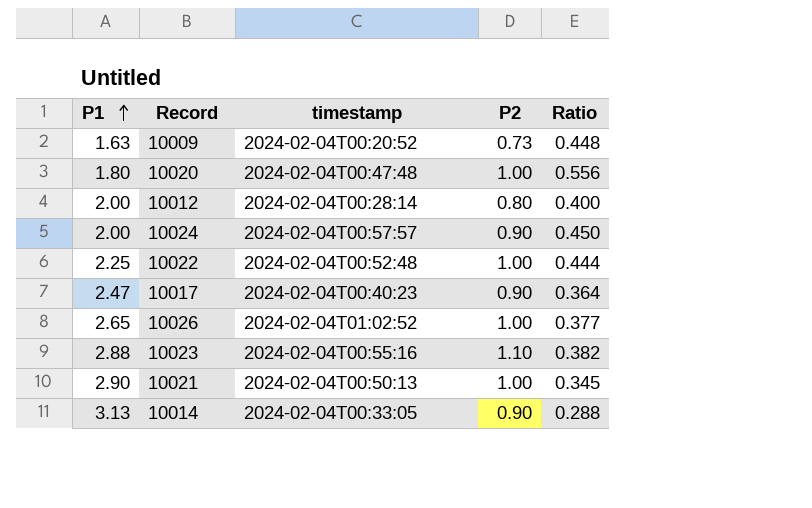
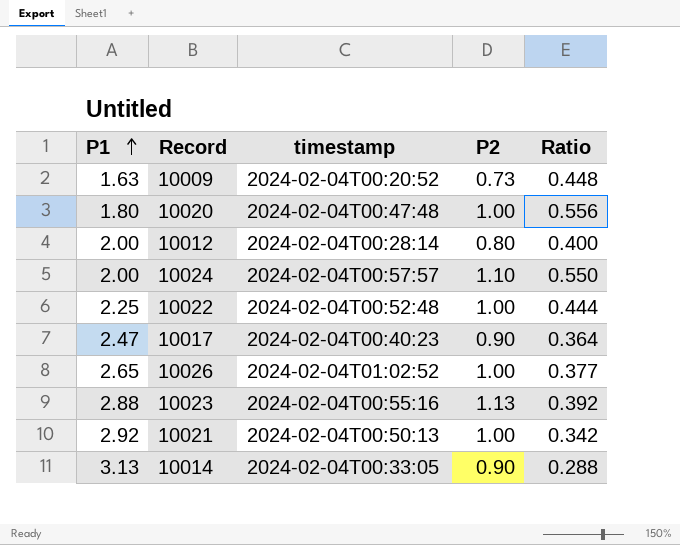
10024 | P2: 0.90 -> 1.10
10024 | Ratio: 0.450 -> 0.550
10023 | P2: 1.10 -> 1.13
10023 | Ratio: 0.382 -> 0.392
10021 | P1: 2.90 -> 2.92
10021 | Ratio: 0.345 -> 0.342

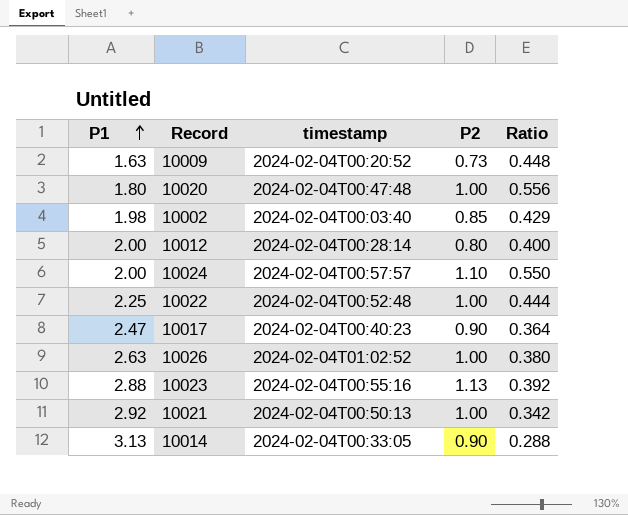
row 10002: none -> 1.98 | 2024-02-04T00:03:40 | 0.85 | 0.429
10026 | P1: 2.65 -> 2.63
10026 | Ratio: 0.377 -> 0.380

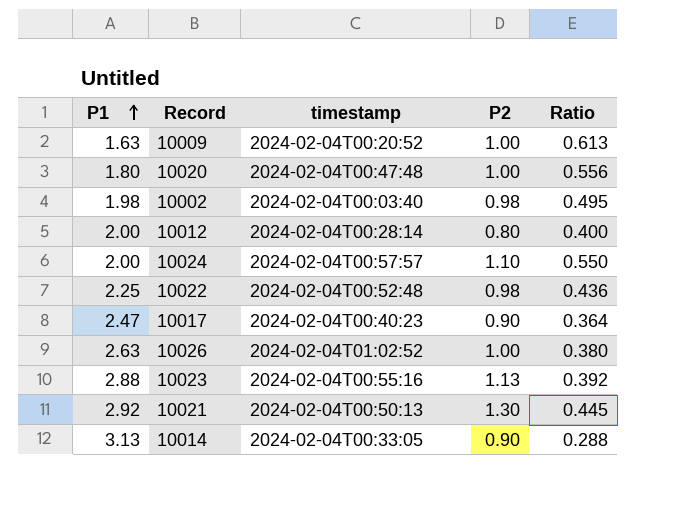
10009 | P2: 0.73 -> 1.00
10009 | Ratio: 0.448 -> 0.613
10002 | P2: 0.85 -> 0.98
10002 | Ratio: 0.429 -> 0.495
10022 | P2: 1.00 -> 0.98
10022 | Ratio: 0.444 -> 0.436
10021 | P2: 1.00 -> 1.30
10021 | Ratio: 0.342 -> 0.445

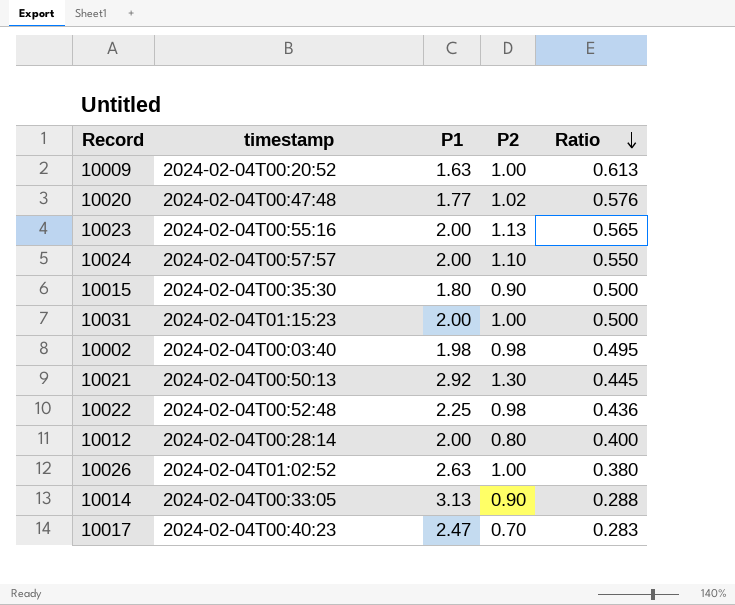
row order: P1 ascending -> Ratio descending
column P1 | position: 1 -> 3
10020 | P1: 1.80 -> 1.77
10020 | P2: 1.00 -> 1.02
10020 | Ratio: 0.556 -> 0.576
10023 | P1: 2.88 -> 2.00
10023 | Ratio: 0.392 -> 0.565
row 10015: none -> 2024-02-04T00:35:30 | 1.80 | 0.90 | 0.500
row 10031: none -> 2024-02-04T01:15:23 | 2.00 | 1.00 | 0.500
10017 | P2: 0.90 -> 0.70
10017 | Ratio: 0.364 -> 0.283

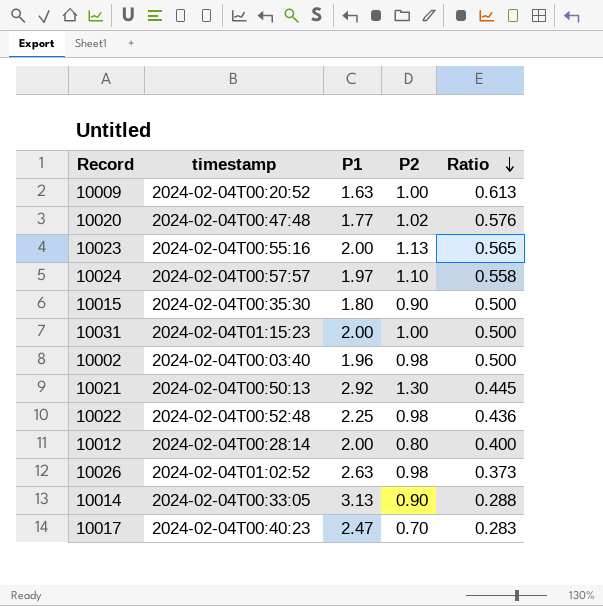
10024 | P1: 2.00 -> 1.97
10024 | Ratio: 0.550 -> 0.558
10002 | P1: 1.98 -> 1.96
10002 | Ratio: 0.495 -> 0.500
10026 | P2: 1.00 -> 0.98
10026 | Ratio: 0.380 -> 0.373

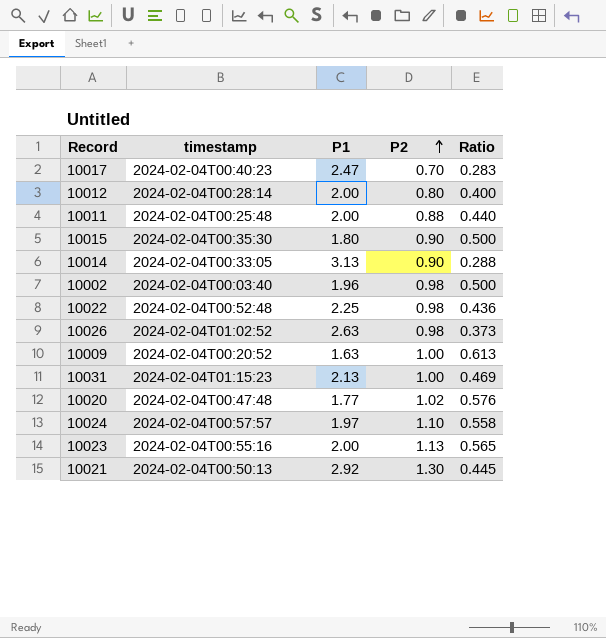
row order: Ratio descending -> P2 ascending
row 10011: none -> 2024-02-04T00:25:48 | 2.00 | 0.88 | 0.440
10031 | P1: 2.00 -> 2.13
10031 | Ratio: 0.500 -> 0.469

